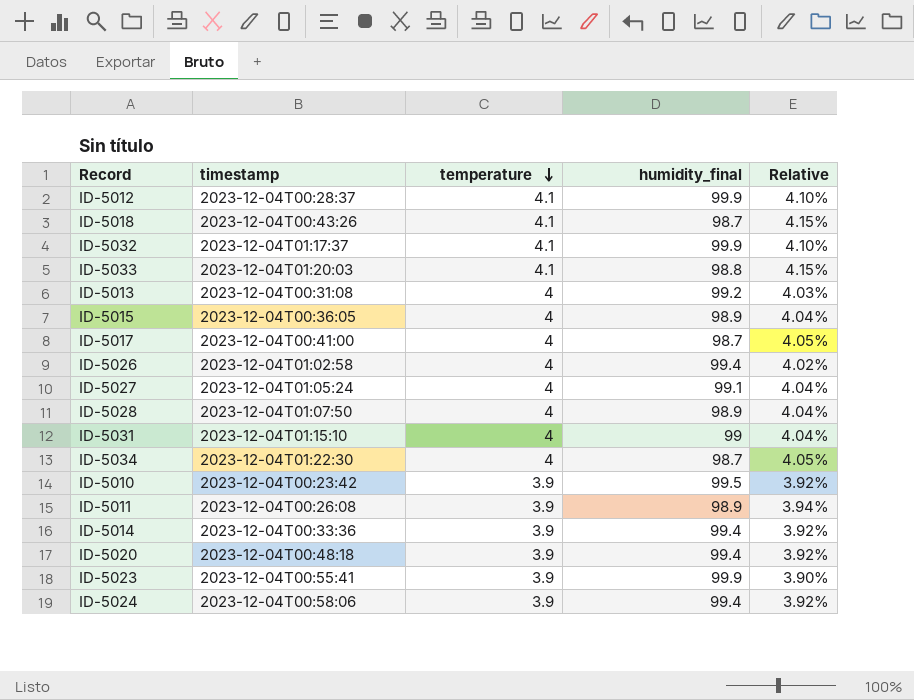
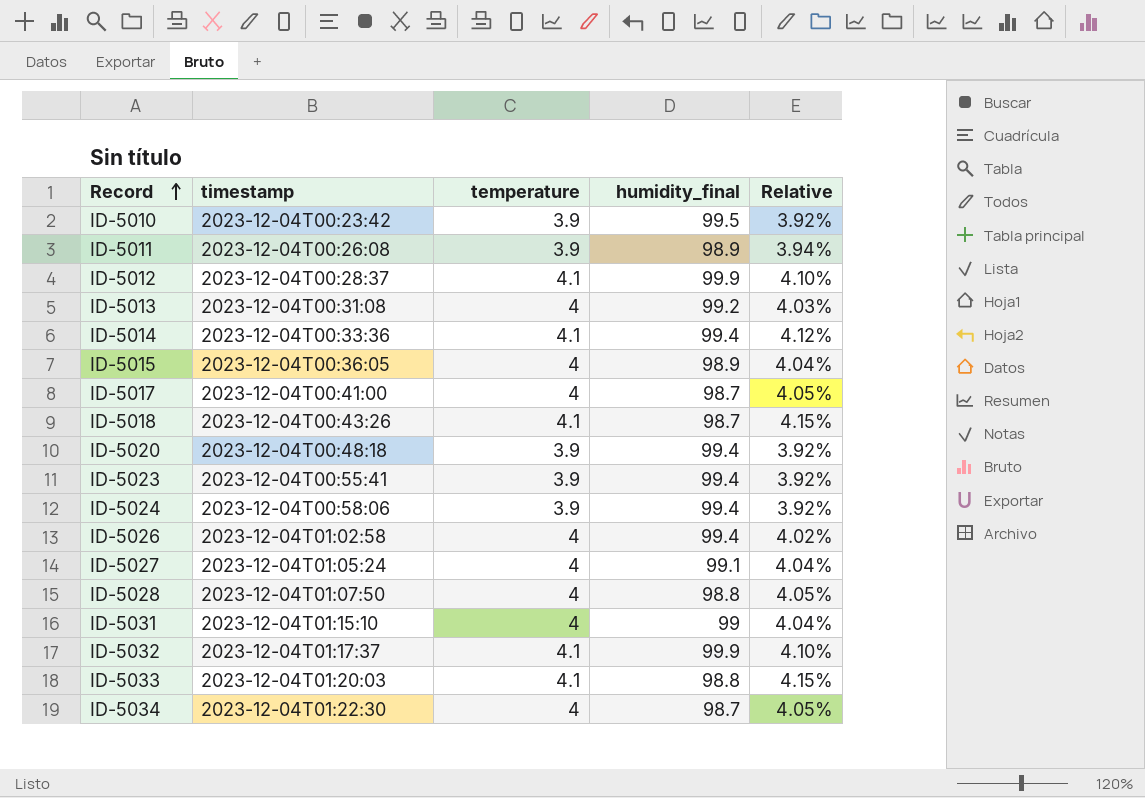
row order: temperature descending -> Record ascending
ID-5014 | temperature: 3.9 -> 4.1
ID-5014 | Relative: 3.92% -> 4.12%
ID-5023 | humidity_final: 99.9 -> 99.4
ID-5023 | Relative: 3.90% -> 3.92%
ID-5028 | humidity_final: 98.9 -> 98.8
ID-5028 | Relative: 4.04% -> 4.05%

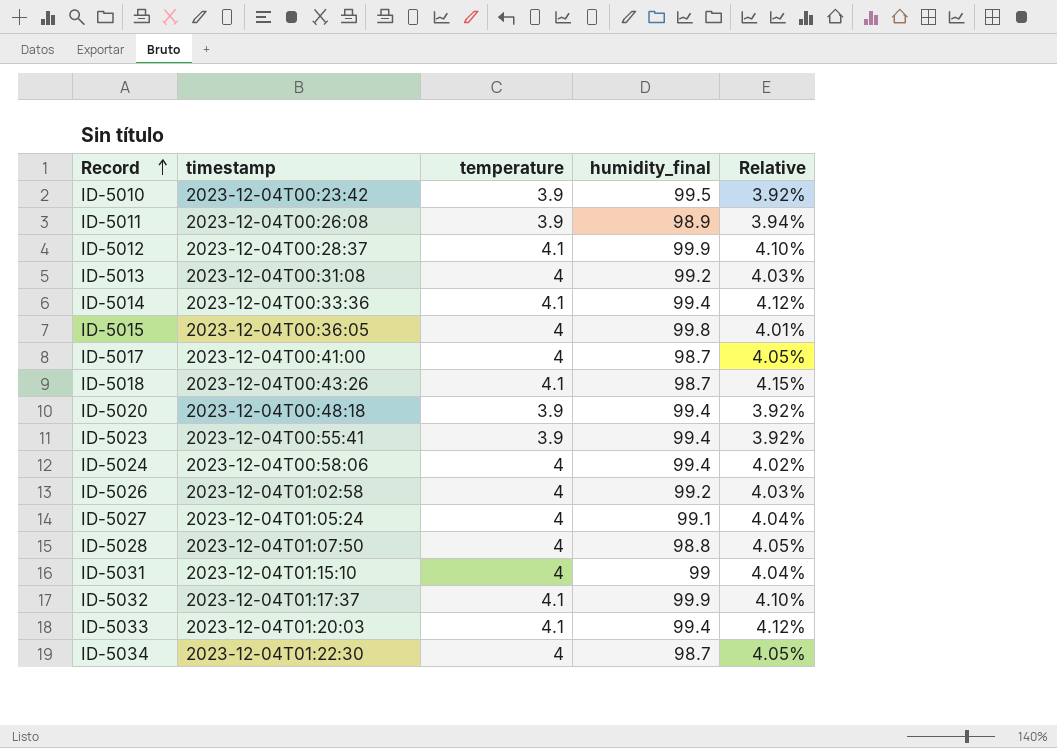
ID-5015 | humidity_final: 98.9 -> 99.8
ID-5015 | Relative: 4.04% -> 4.01%
ID-5024 | temperature: 3.9 -> 4
ID-5024 | Relative: 3.92% -> 4.02%
ID-5026 | humidity_final: 99.4 -> 99.2
ID-5026 | Relative: 4.02% -> 4.03%
ID-5033 | humidity_final: 98.8 -> 99.4
ID-5033 | Relative: 4.15% -> 4.12%

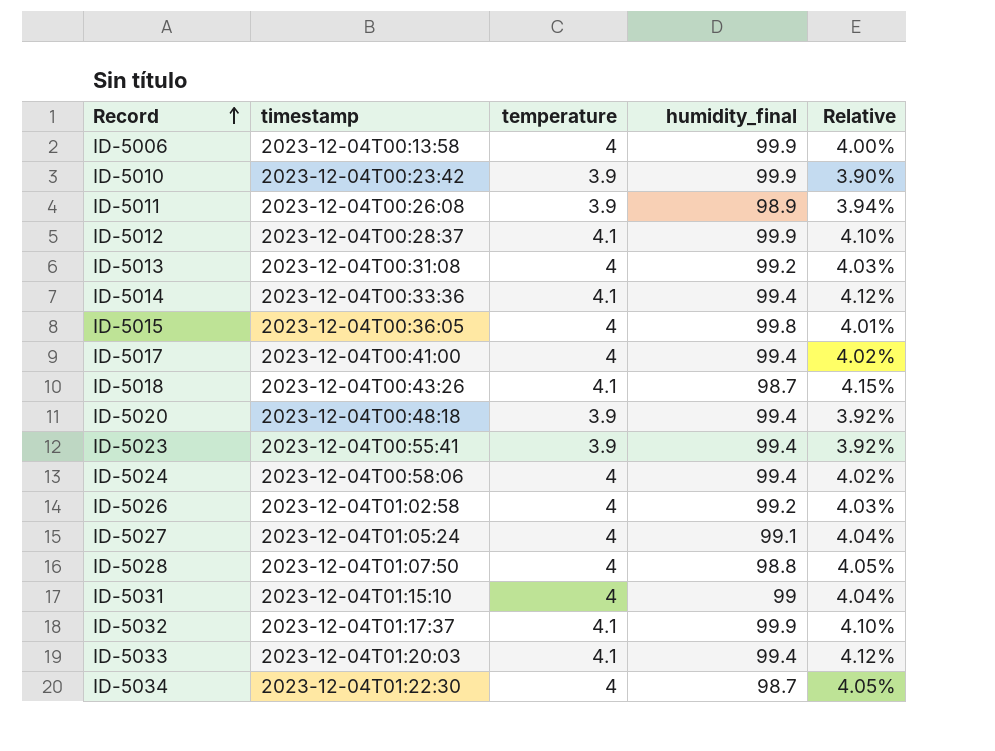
row ID-5006: none -> 2023-12-04T00:13:58 | 4 | 99.9 | 4.00%
ID-5010 | humidity_final: 99.5 -> 99.9
ID-5010 | Relative: 3.92% -> 3.90%
ID-5017 | humidity_final: 98.7 -> 99.4
ID-5017 | Relative: 4.05% -> 4.02%

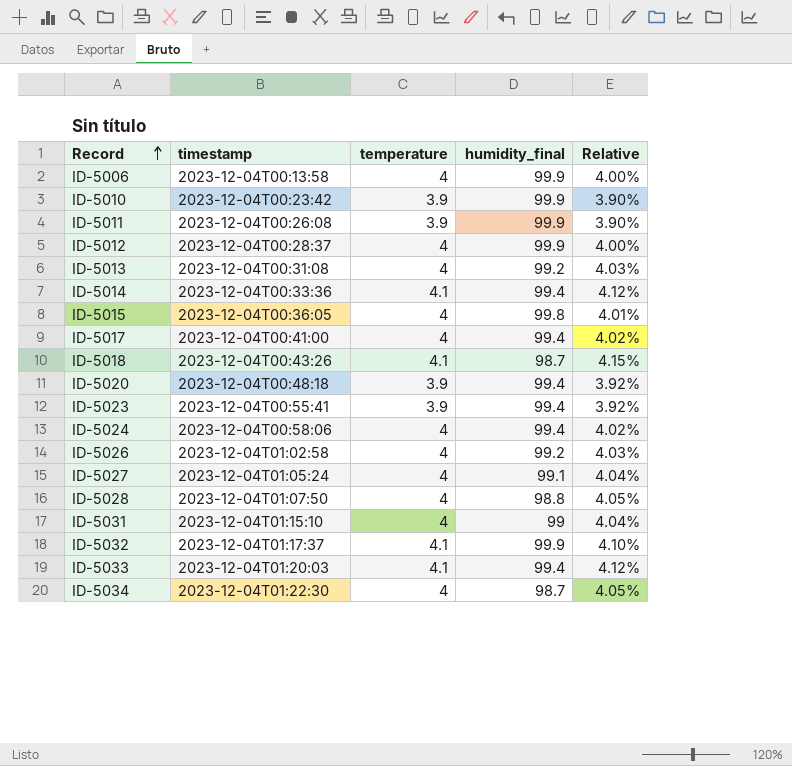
ID-5011 | humidity_final: 98.9 -> 99.9
ID-5011 | Relative: 3.94% -> 3.90%
ID-5012 | temperature: 4.1 -> 4
ID-5012 | Relative: 4.10% -> 4.00%

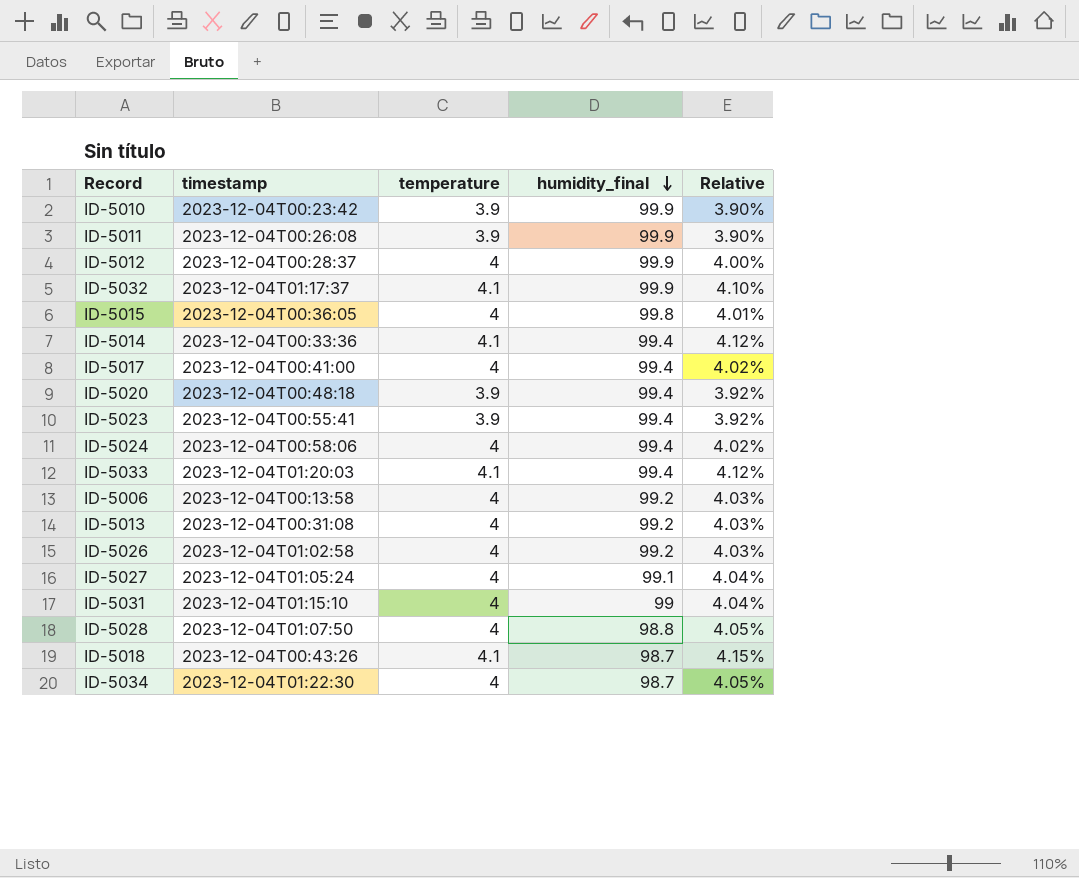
row order: Record ascending -> humidity_final descending
ID-5006 | humidity_final: 99.9 -> 99.2
ID-5006 | Relative: 4.00% -> 4.03%

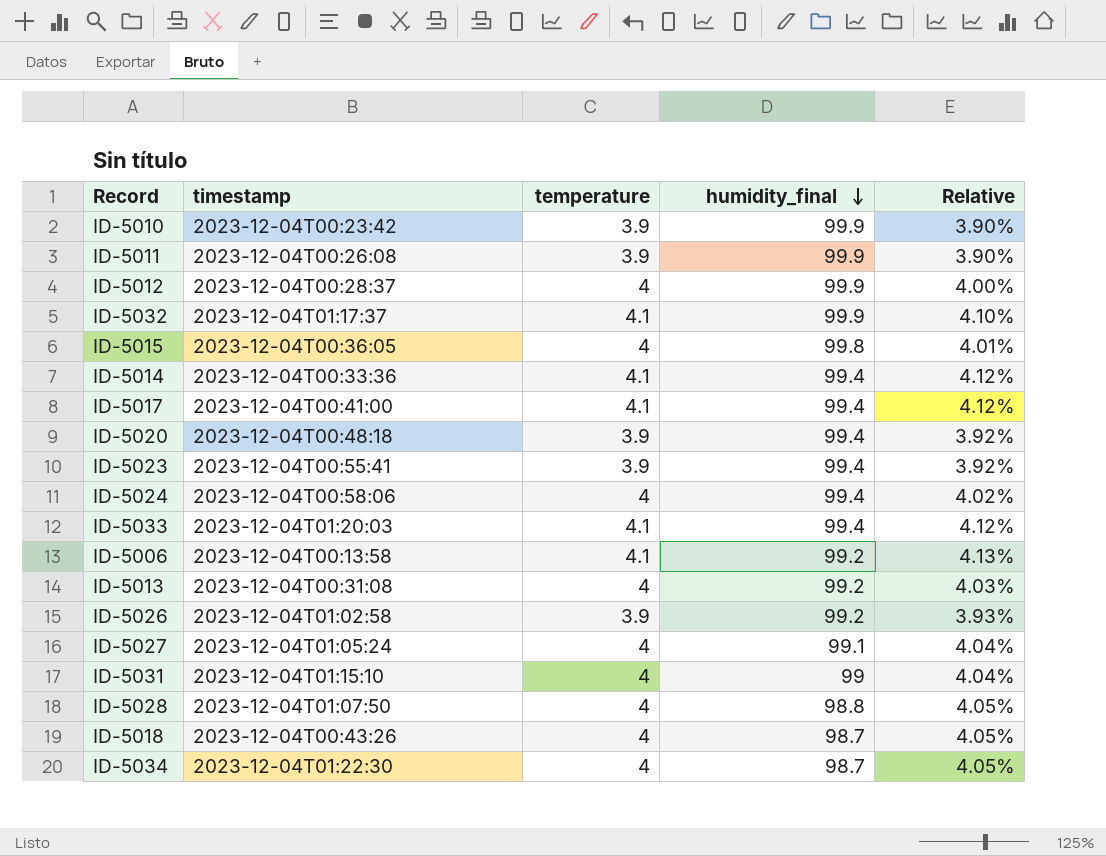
ID-5017 | temperature: 4 -> 4.1
ID-5017 | Relative: 4.02% -> 4.12%
ID-5006 | temperature: 4 -> 4.1
ID-5006 | Relative: 4.03% -> 4.13%
ID-5026 | temperature: 4 -> 3.9
ID-5026 | Relative: 4.03% -> 3.93%
ID-5018 | temperature: 4.1 -> 4
ID-5018 | Relative: 4.15% -> 4.05%

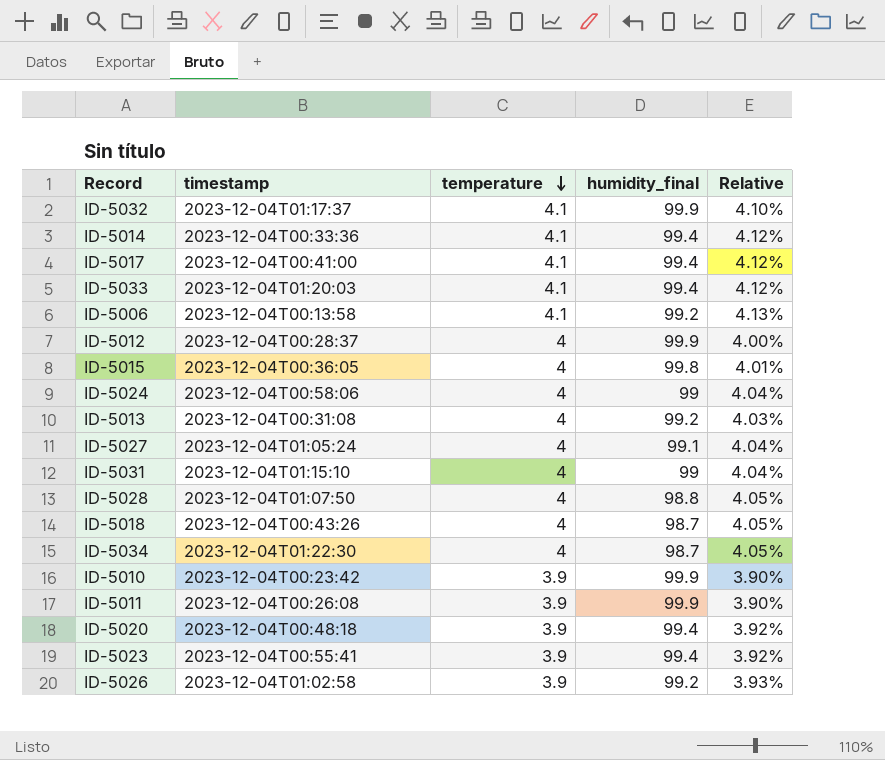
row order: humidity_final descending -> temperature descending
ID-5024 | humidity_final: 99.4 -> 99
ID-5024 | Relative: 4.02% -> 4.04%

